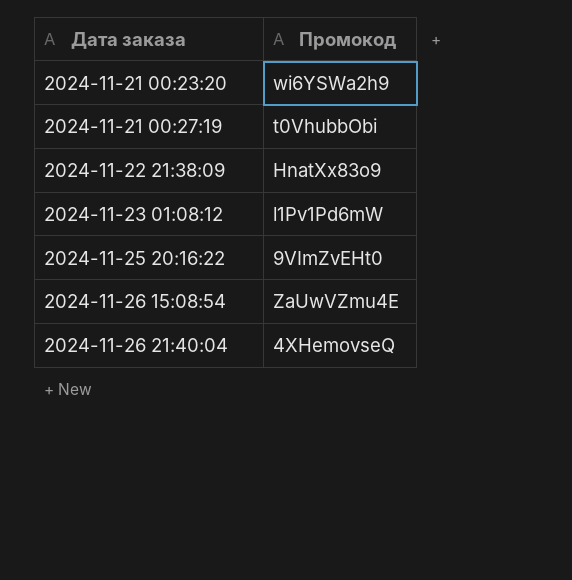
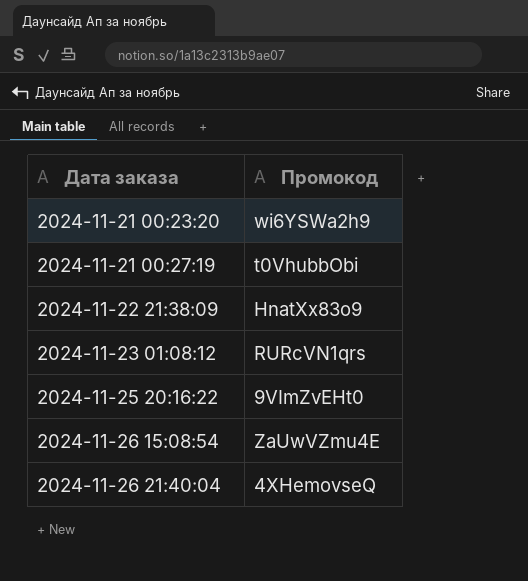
2024-11-23 01:08:12 | Промокод: l1Pv1Pd6mW -> RURcVN1qrs

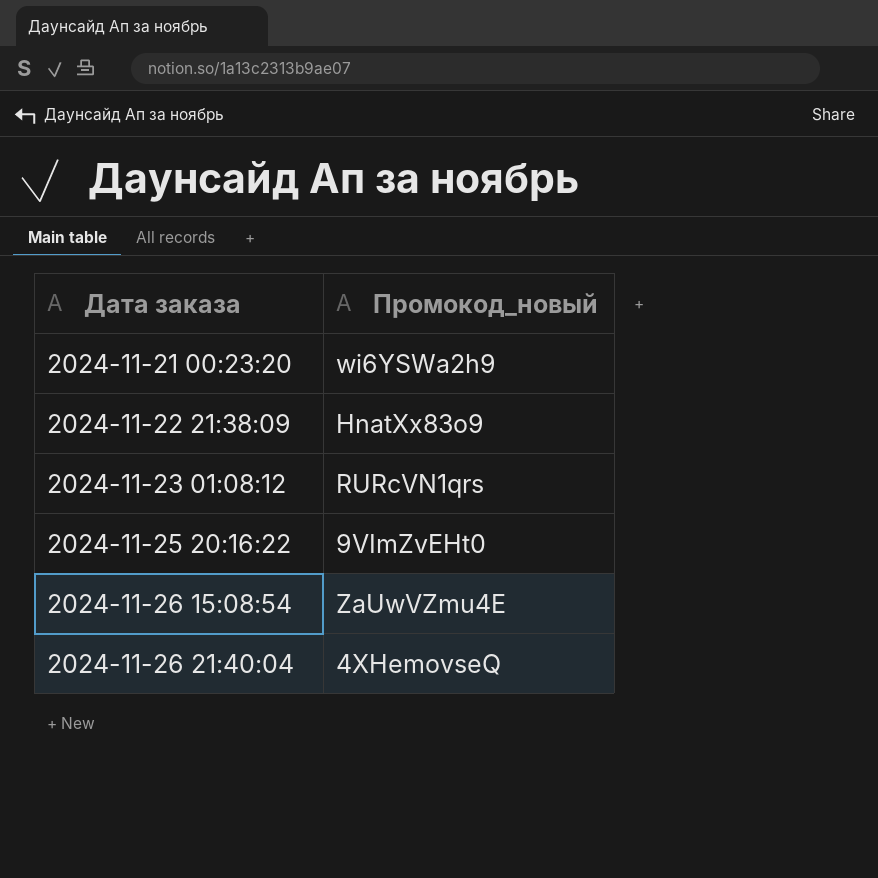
column name: Промокод -> Промокод_новый
row 2024-11-21 00:27:19: t0VhubbObi -> none

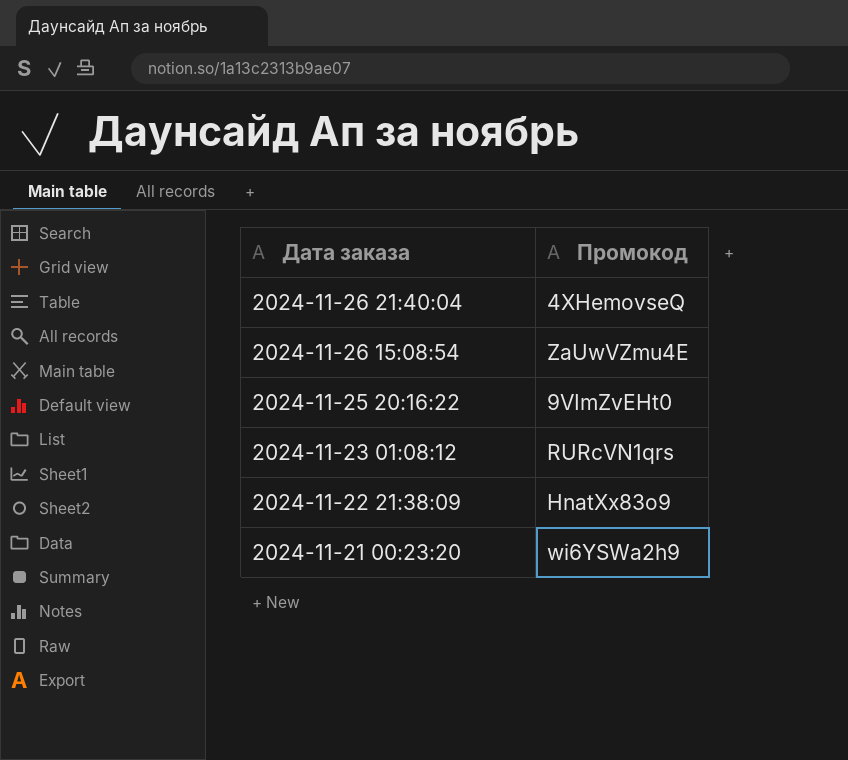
row order: Дата заказа ascending -> Дата заказа descending
column name: Промокод_новый -> Промокод

